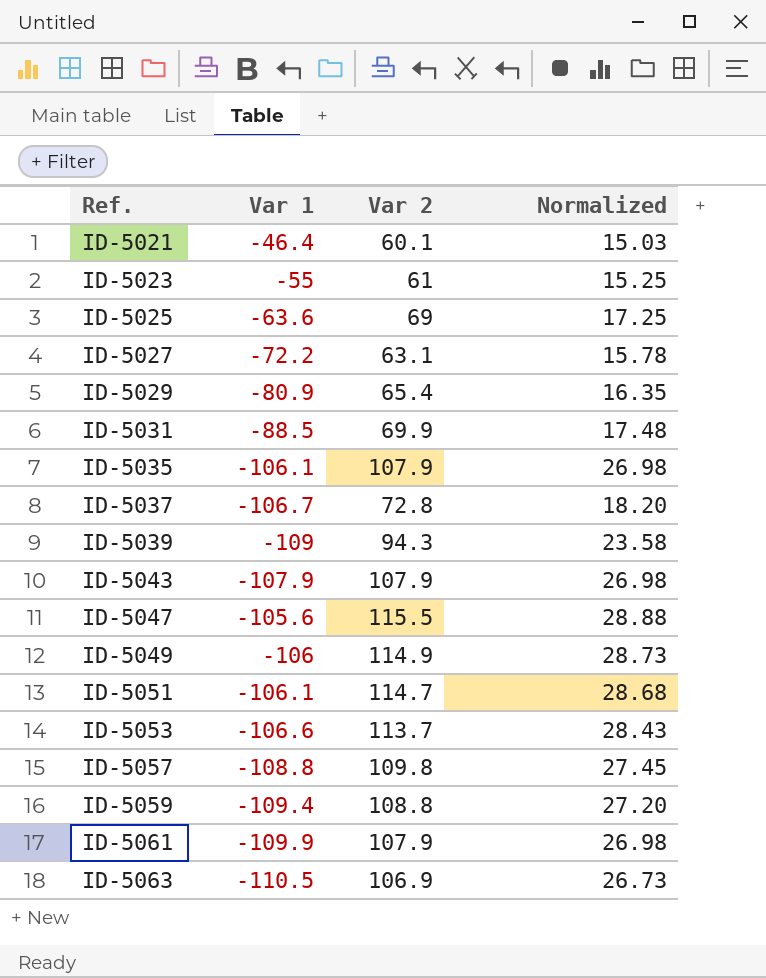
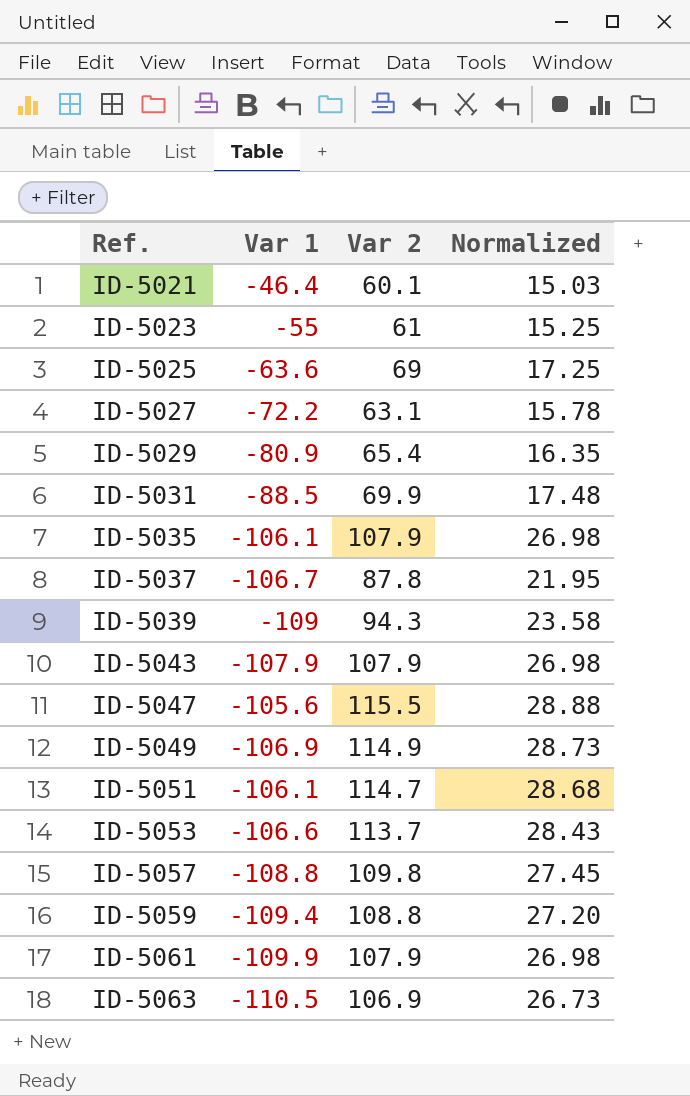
ID-5037 | Var 2: 72.8 -> 87.8
ID-5037 | Normalized: 18.20 -> 21.95
ID-5049 | Var 1: -106 -> -106.9

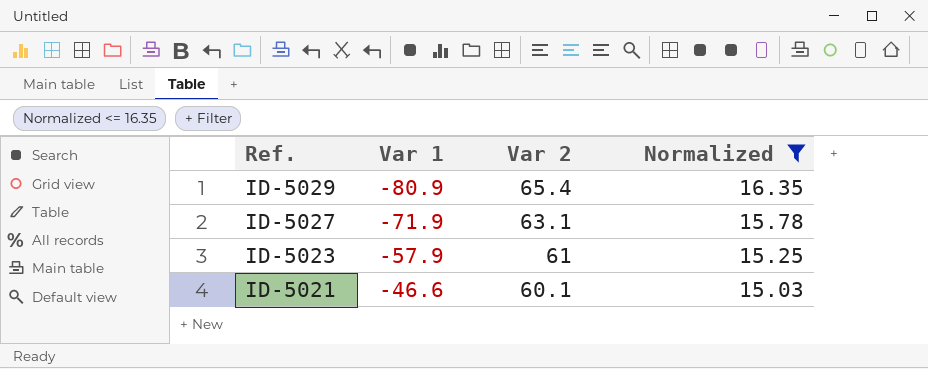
filter: none -> Normalized <= 16.35
row order: Ref. ascending -> Ref. descending
ID-5027 | Var 1: -72.2 -> -71.9
ID-5023 | Var 1: -55 -> -57.9
ID-5021 | Var 1: -46.4 -> -46.6

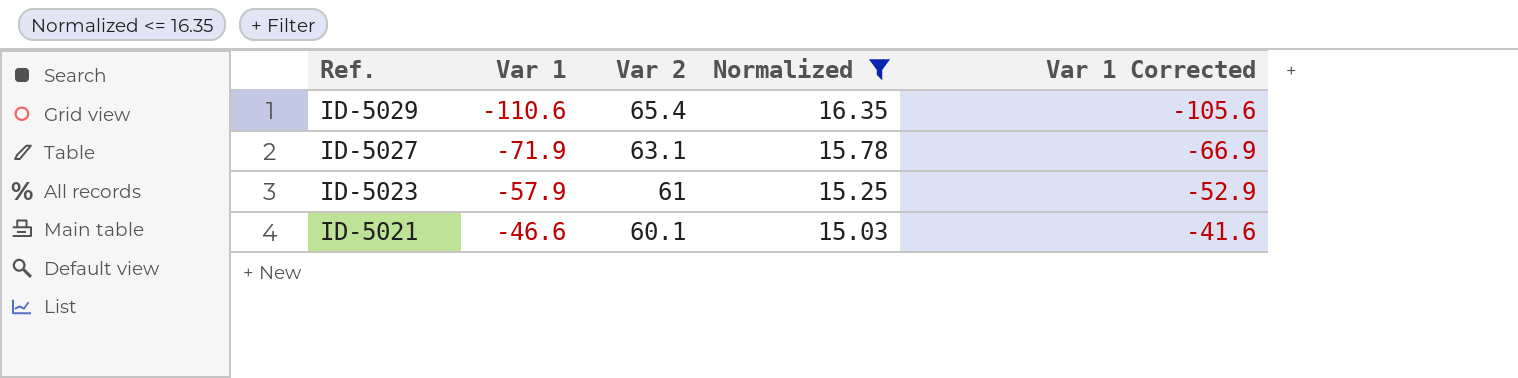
column Var 1 Corrected | formula: none -> [Var 1] + 5
ID-5029 | Var 1: -80.9 -> -110.6

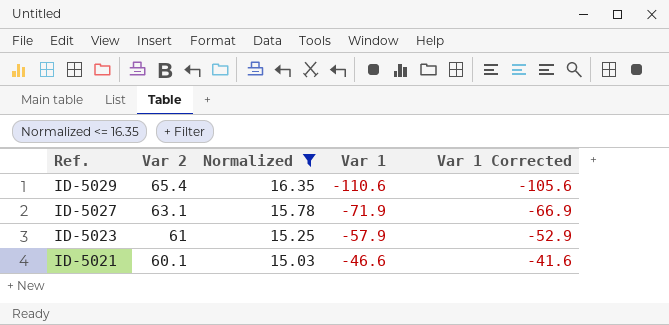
column Var 1 | position: 2 -> 4

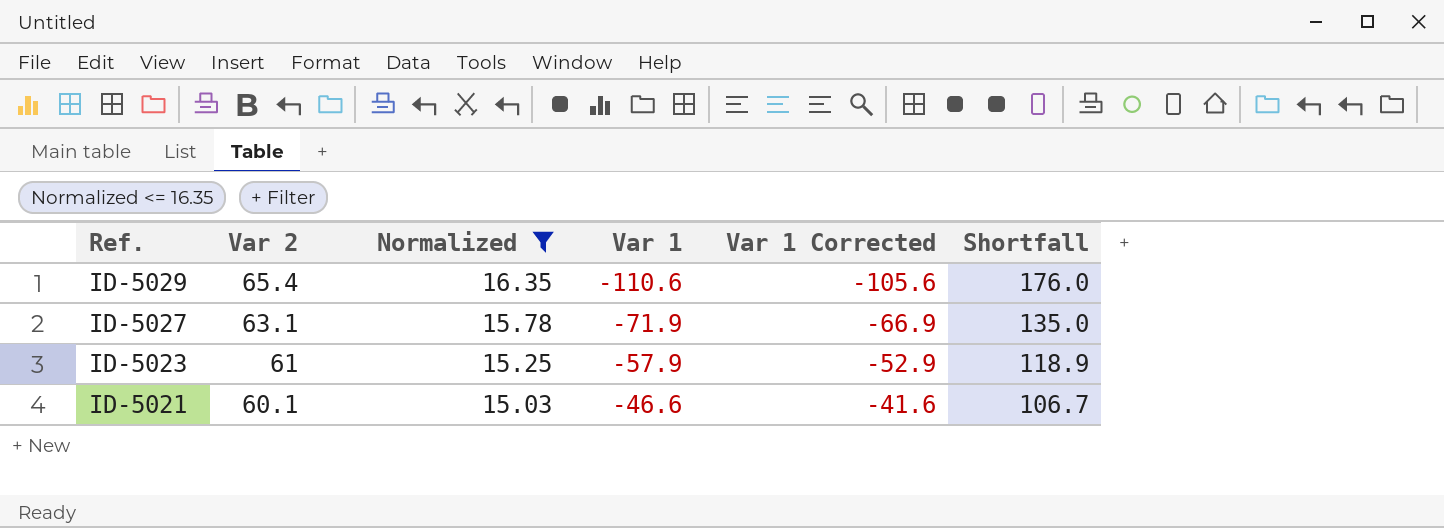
column Shortfall | formula: none -> [Var 2] - [Var 1]

